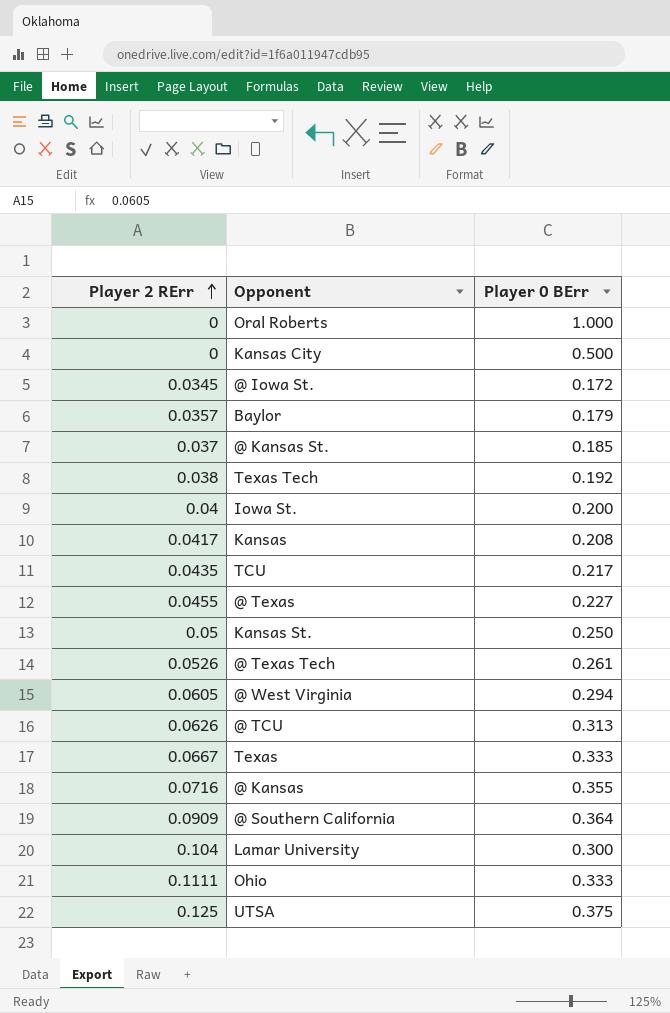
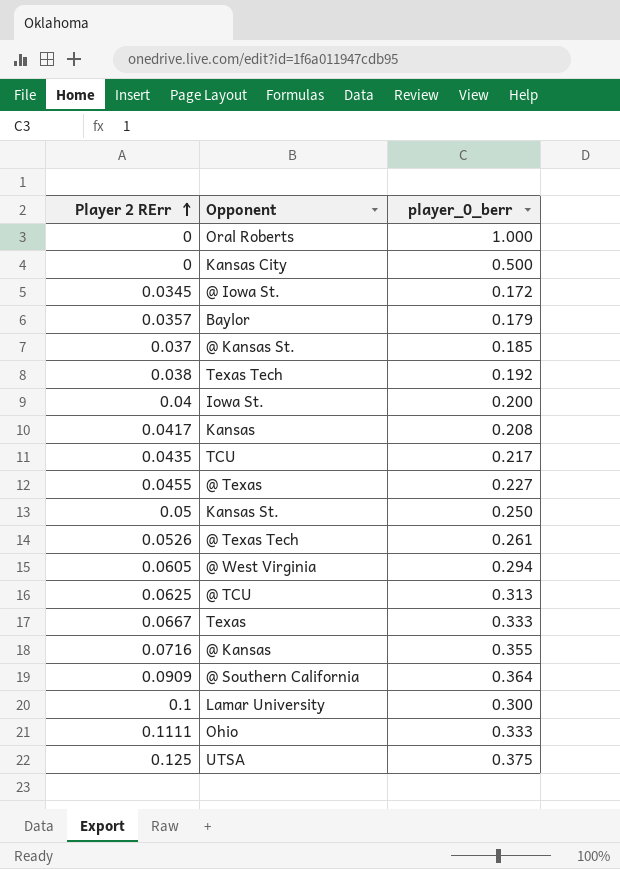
column name: Player 0 BErr -> player_0_berr
@ TCU | Player 2 RErr: 0.0626 -> 0.0625
Lamar University | Player 2 RErr: 0.104 -> 0.1

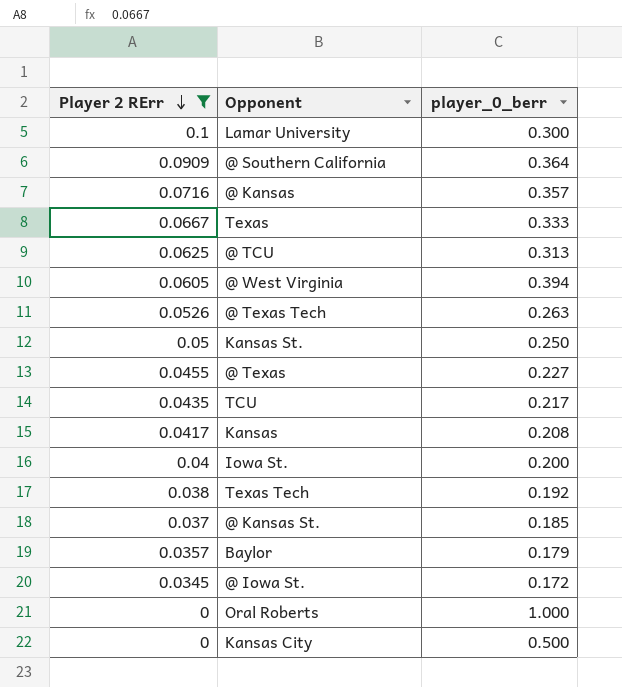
filter: none -> Player 2 RErr <= 0.1
row order: Player 2 RErr ascending -> Player 2 RErr descending
@ Kansas | player_0_berr: 0.355 -> 0.357
@ West Virginia | player_0_berr: 0.294 -> 0.394
@ Texas Tech | player_0_berr: 0.261 -> 0.263

